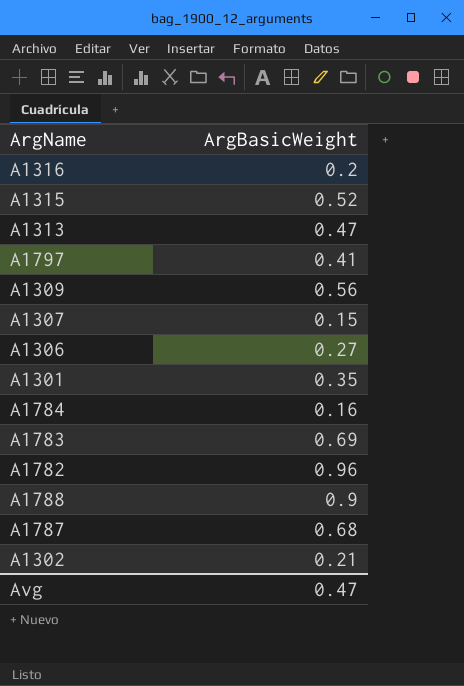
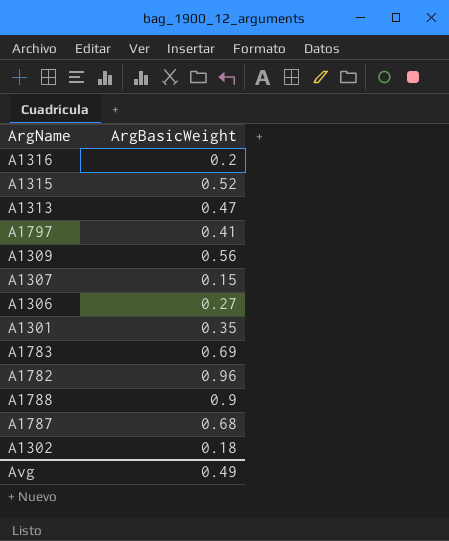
row A1784: 0.16 -> none
A1302 | ArgBasicWeight: 0.21 -> 0.18
Avg | ArgBasicWeight: 0.47 -> 0.49

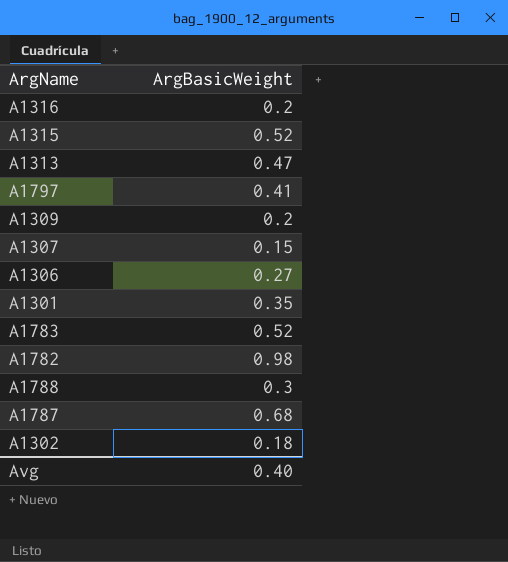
A1309 | ArgBasicWeight: 0.56 -> 0.2
A1783 | ArgBasicWeight: 0.69 -> 0.52
A1782 | ArgBasicWeight: 0.96 -> 0.98
A1788 | ArgBasicWeight: 0.9 -> 0.3
Avg | ArgBasicWeight: 0.49 -> 0.40

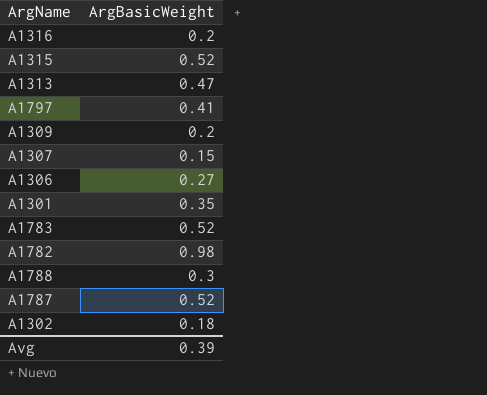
A1787 | ArgBasicWeight: 0.68 -> 0.52
Avg | ArgBasicWeight: 0.40 -> 0.39

